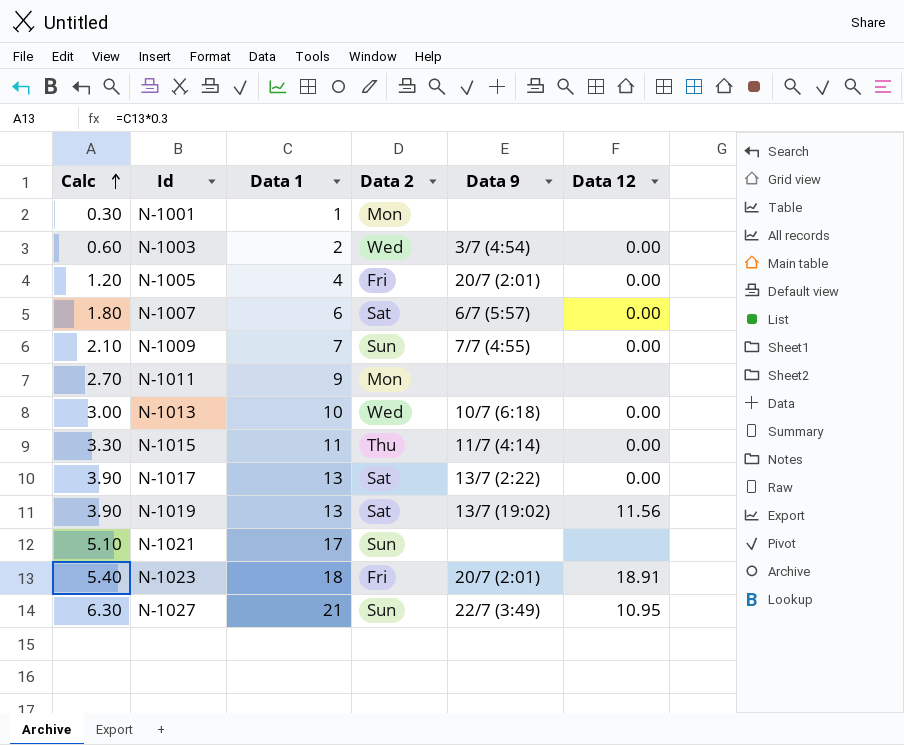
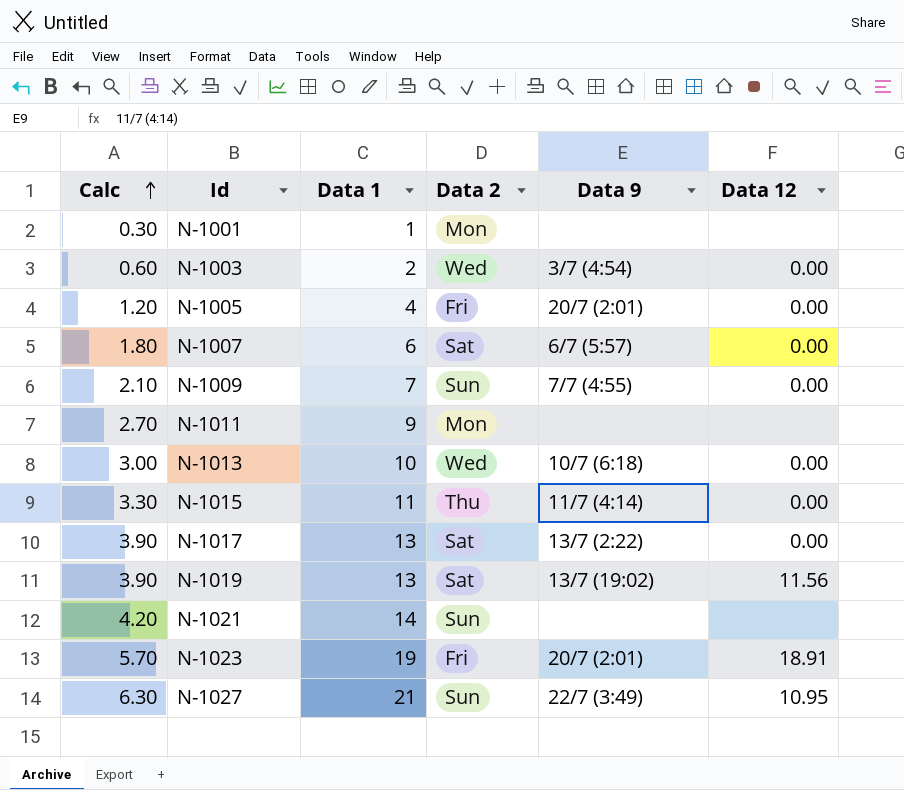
N-1021 | Calc: 5.10 -> 4.20
N-1021 | Data 1: 17 -> 14
N-1023 | Calc: 5.40 -> 5.70
N-1023 | Data 1: 18 -> 19

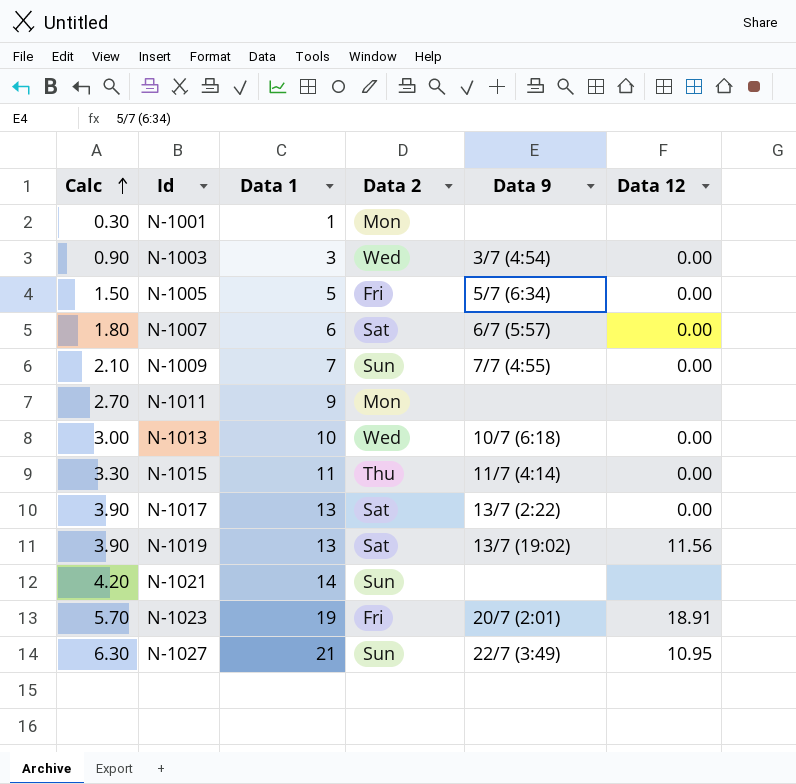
N-1003 | Calc: 0.60 -> 0.90
N-1003 | Data 1: 2 -> 3
N-1005 | Calc: 1.20 -> 1.50
N-1005 | Data 1: 4 -> 5
N-1005 | Data 9: 20/7 (2:01) -> 5/7 (6:34)

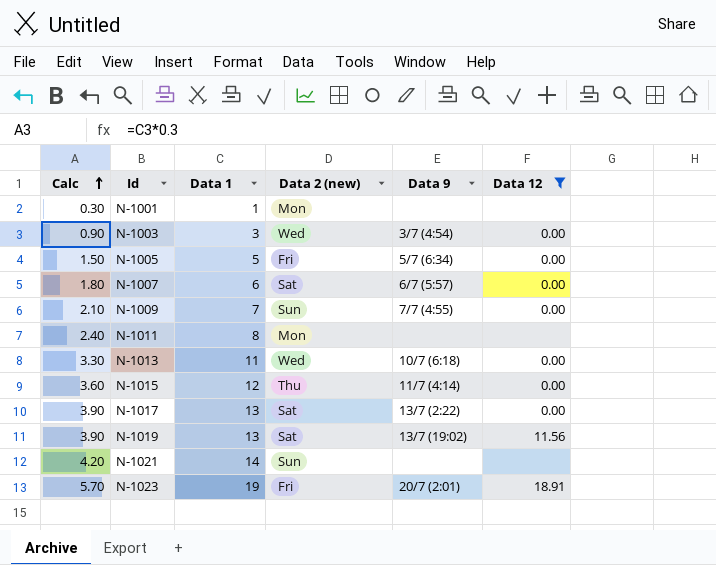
filter: none -> Data 12 != 10.95
column name: Data 2 -> Data 2 (new)
N-1011 | Calc: 2.70 -> 2.40
N-1011 | Data 1: 9 -> 8
N-1013 | Calc: 3.00 -> 3.30
N-1013 | Data 1: 10 -> 11
N-1015 | Calc: 3.30 -> 3.60
N-1015 | Data 1: 11 -> 12

